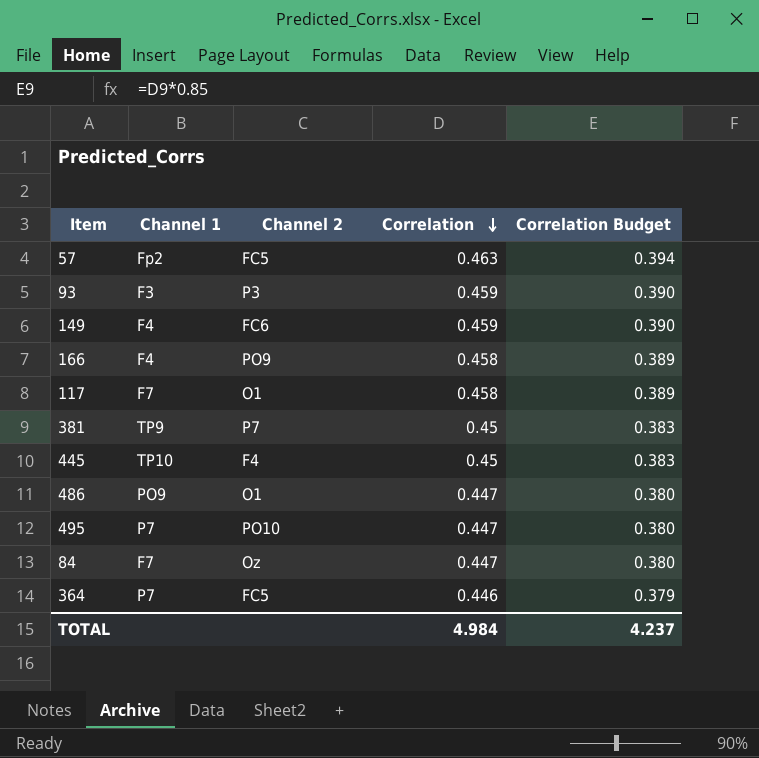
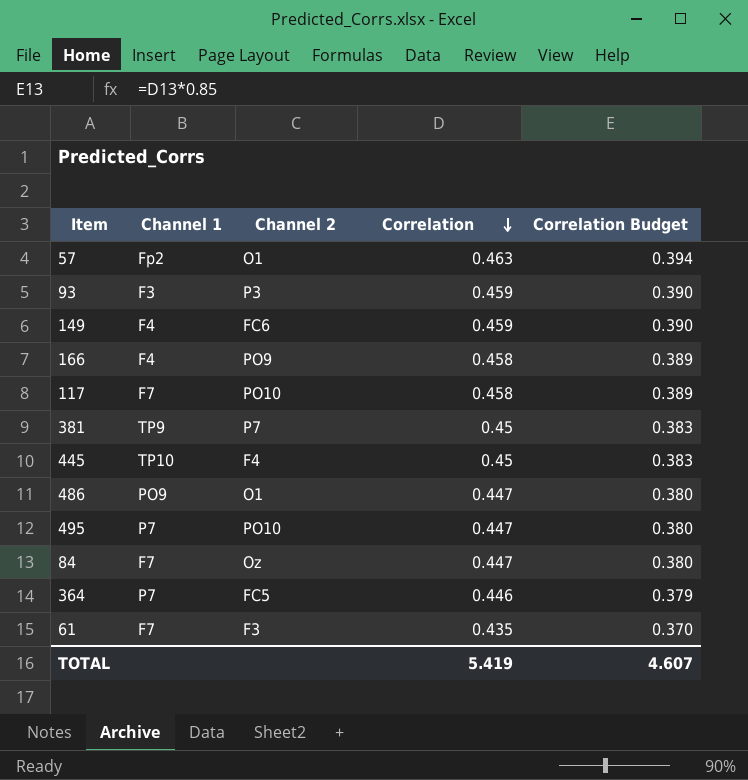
57 | Channel 2: FC5 -> O1
117 | Channel 2: O1 -> PO10
row 61: none -> F7 | F3 | 0.435 | 0.370
TOTAL | Correlation: 4.984 -> 5.419
TOTAL | Correlation Budget: 4.237 -> 4.607

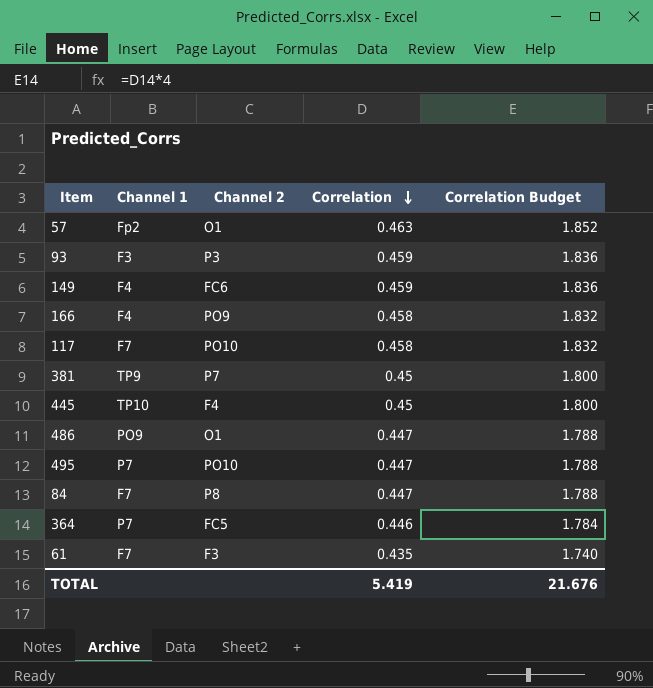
column Correlation Budget | formula: [Correlation] * 0.85 -> [Correlation] * 4
84 | Channel 2: Oz -> P8
TOTAL | Correlation Budget: 4.607 -> 21.676

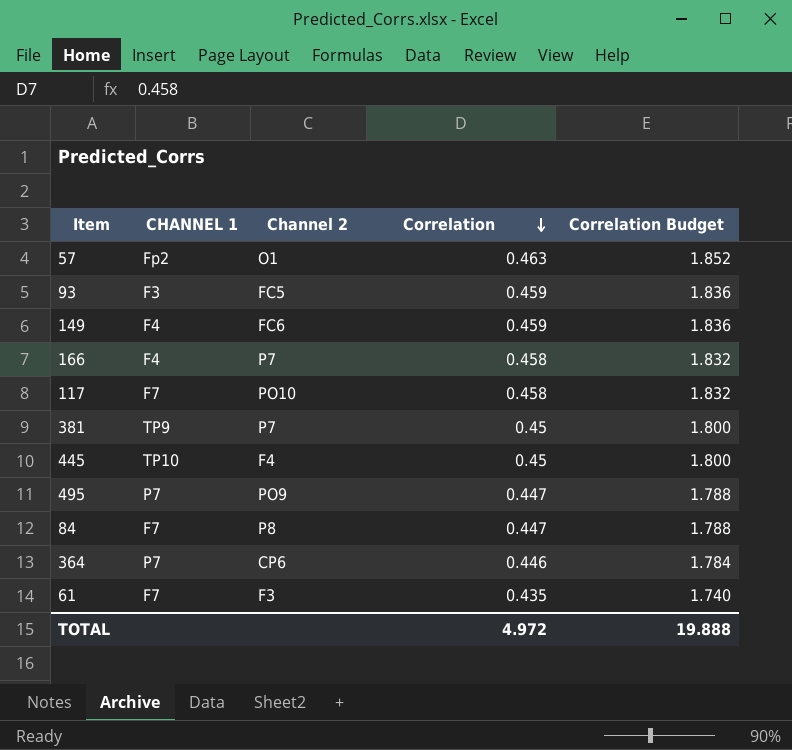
column name: Channel 1 -> CHANNEL 1
row 486: PO9 | O1 | 0.447 | 1.788 -> none
93 | Channel 2: P3 -> FC5
166 | Channel 2: PO9 -> P7
495 | Channel 2: PO10 -> PO9
364 | Channel 2: FC5 -> CP6
TOTAL | Correlation: 5.419 -> 4.972
TOTAL | Correlation Budget: 21.676 -> 19.888

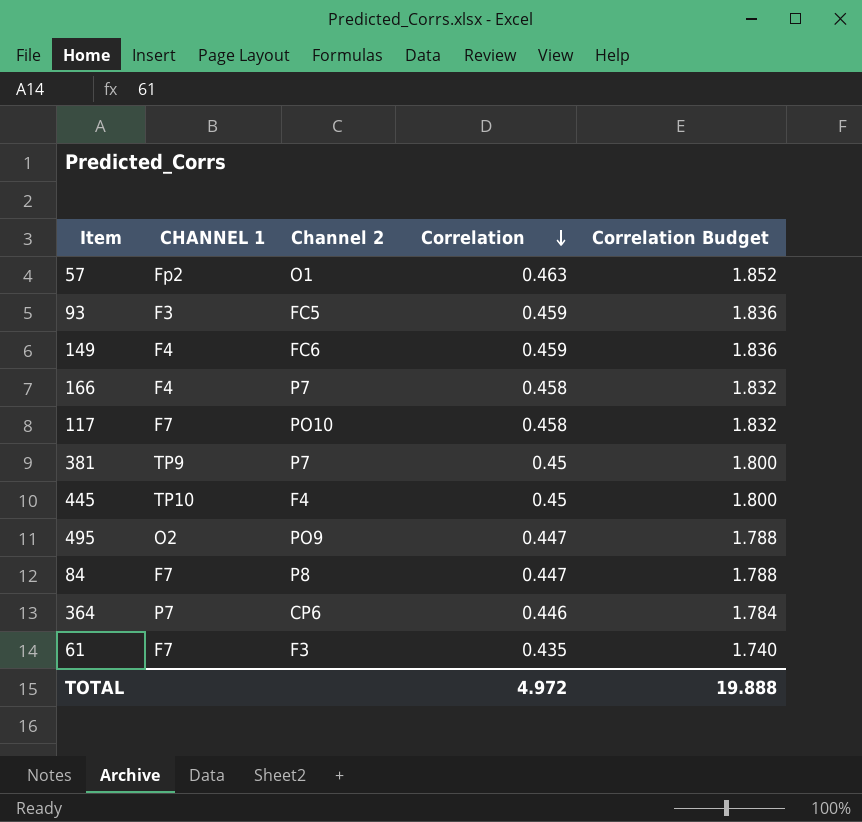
495 | CHANNEL 1: P7 -> O2

